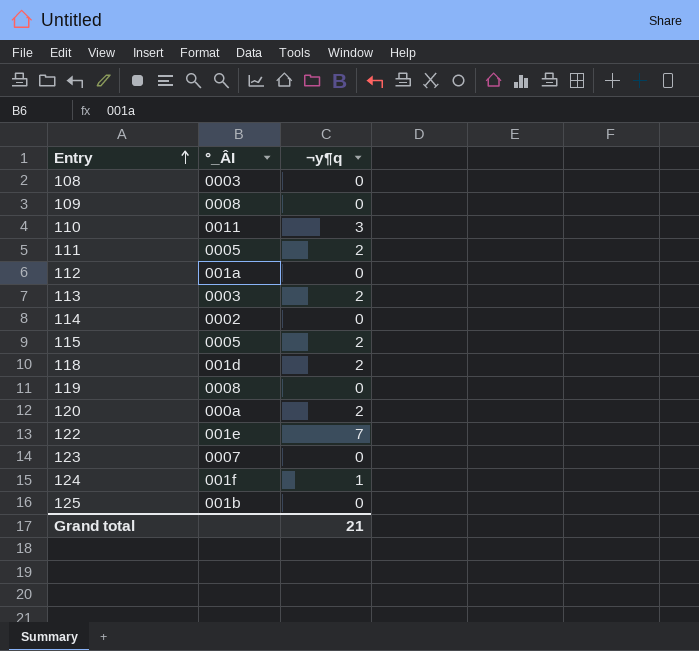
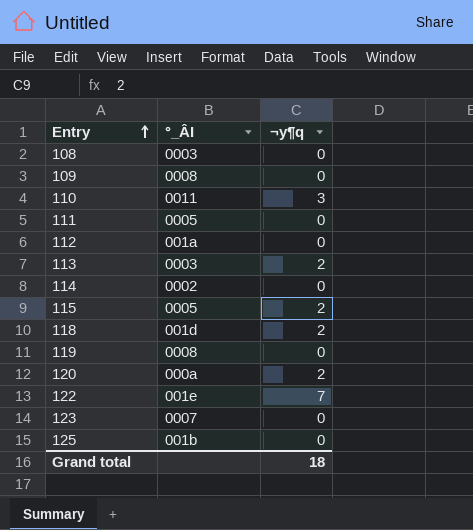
row 124: 001f | 1 -> none
111 | ¬y¶q: 2 -> 0
Grand total | ¬y¶q: 21 -> 18

